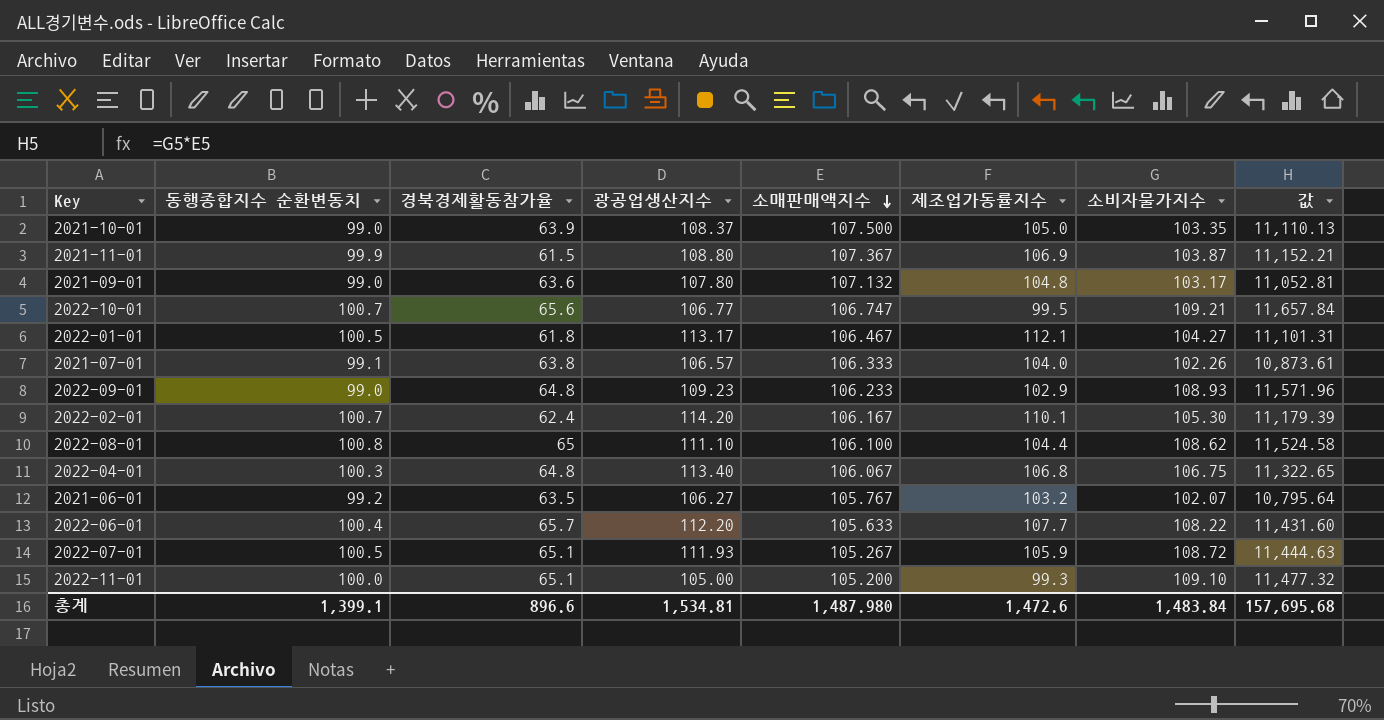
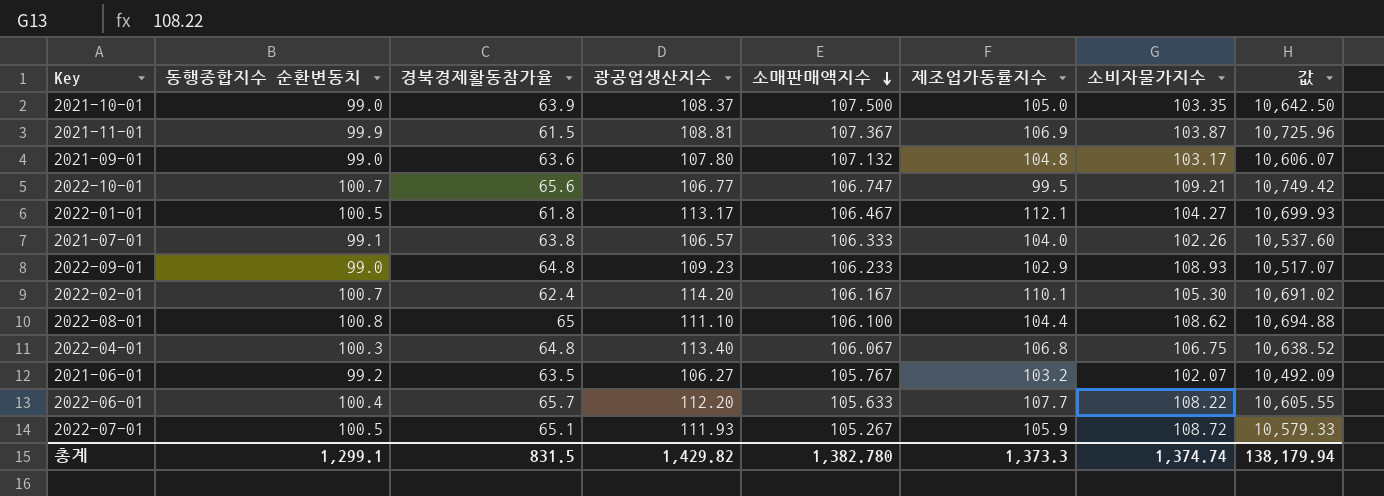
column 값 | formula: [소매판매액지수] * [소비자물가지수] -> [동행종합지수 순환변동치] * [소매판매액지수]
row 2022-11-01: 100.0 | 65.1 | 105.00 | 105.200 | 99.3 | 109.10 | 11,477.32 -> none
2021-11-01 | 광공업생산지수: 108.80 -> 108.81
총계 | 동행종합지수 순환변동치: 1,399.1 -> 1,299.1
총계 | 경북경제활동참가율: 896.6 -> 831.5
총계 | 광공업생산지수: 1,534.81 -> 1,429.82
총계 | 소매판매액지수: 1,487.980 -> 1,382.780
총계 | 제조업가동률지수: 1,472.6 -> 1,373.3
총계 | 소비자물가지수: 1,483.84 -> 1,374.74
총계 | 값: 157,695.68 -> 138,179.94

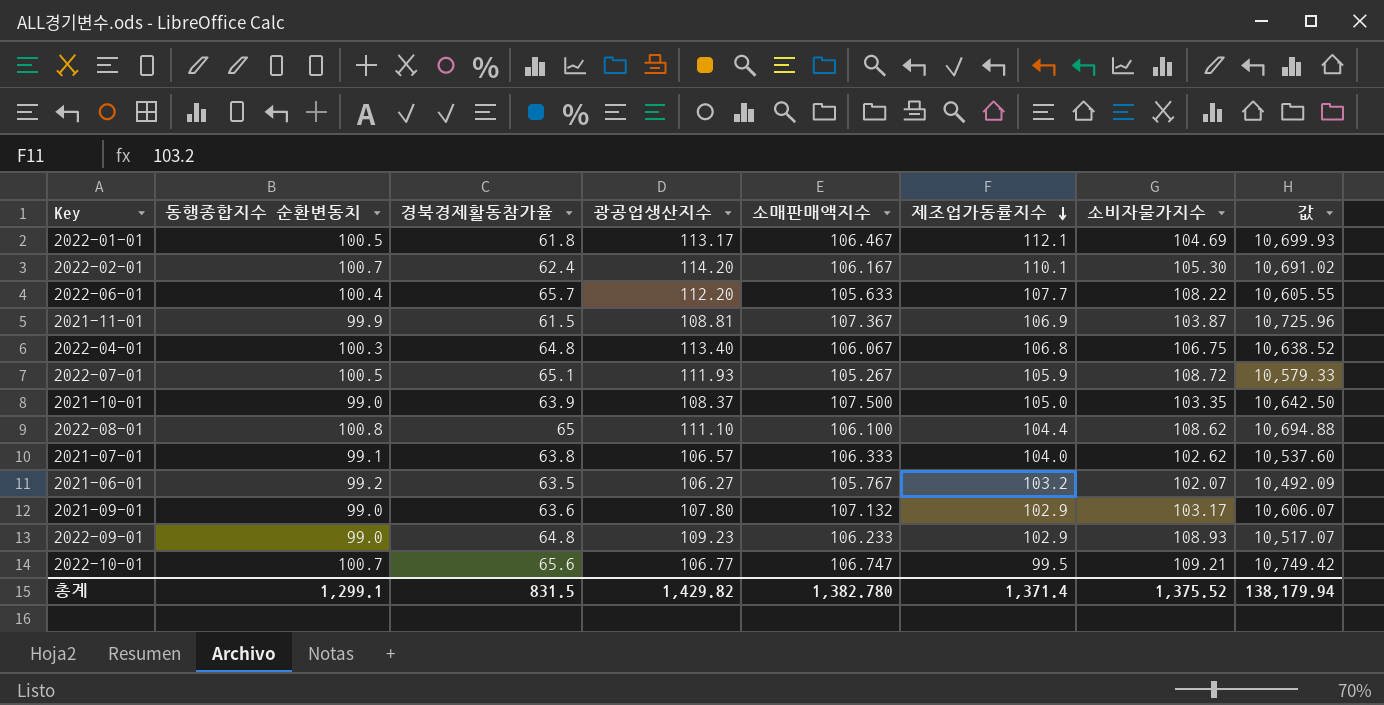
row order: 소매판매액지수 descending -> 제조업가동률지수 descending
2022-01-01 | 소비자물가지수: 104.27 -> 104.69
2021-07-01 | 소비자물가지수: 102.26 -> 102.62
2021-09-01 | 제조업가동률지수: 104.8 -> 102.9
총계 | 제조업가동률지수: 1,373.3 -> 1,371.4
총계 | 소비자물가지수: 1,374.74 -> 1,375.52

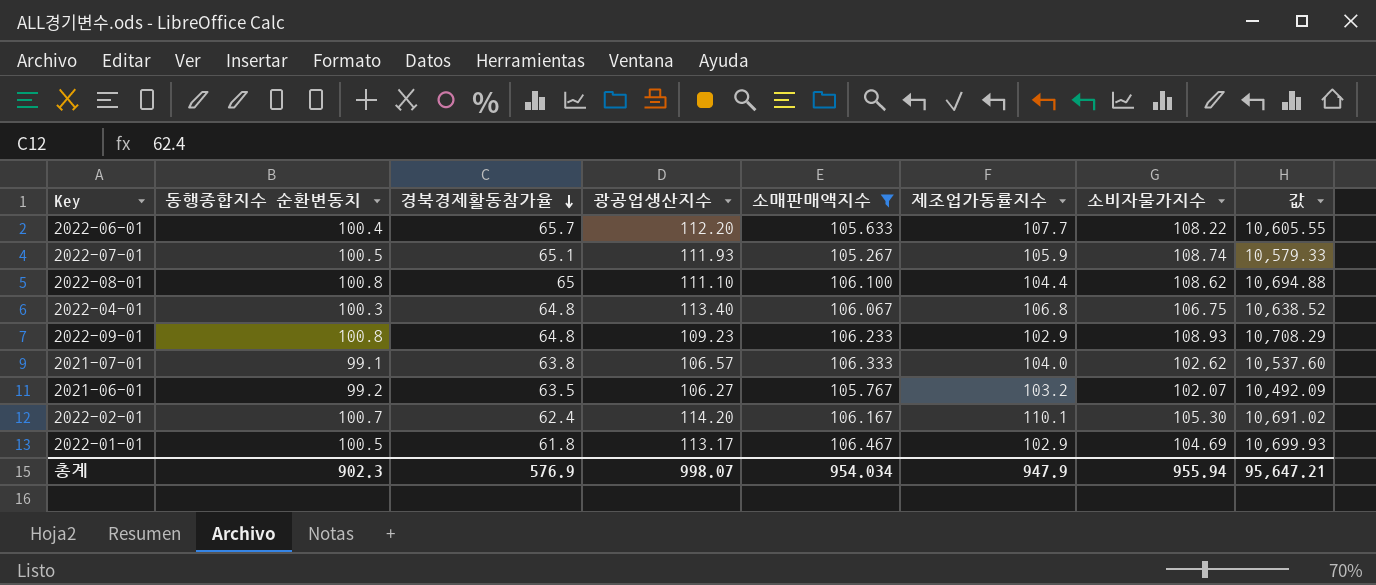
filter: none -> 소매판매액지수 <= 106.467
row order: 제조업가동률지수 descending -> 경북경제활동참가율 descending
2022-07-01 | 소비자물가지수: 108.72 -> 108.74
2022-09-01 | 동행종합지수 순환변동치: 99.0 -> 100.8
2022-09-01 | 값: 10,517.07 -> 10,708.29
2022-01-01 | 제조업가동률지수: 112.1 -> 102.9
총계 | 동행종합지수 순환변동치: 1,299.1 -> 902.3
총계 | 경북경제활동참가율: 831.5 -> 576.9
총계 | 광공업생산지수: 1,429.82 -> 998.07
총계 | 소매판매액지수: 1,382.780 -> 954.034
총계 | 제조업가동률지수: 1,371.4 -> 947.9
총계 | 소비자물가지수: 1,375.52 -> 955.94
총계 | 값: 138,179.94 -> 95,647.21

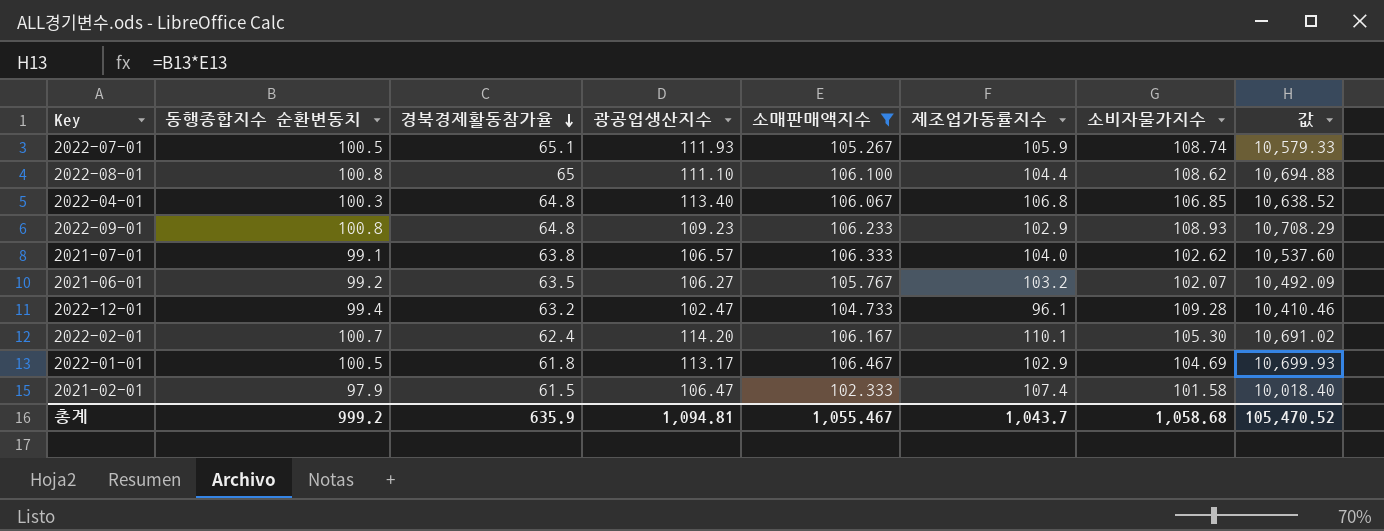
row 2022-06-01: 100.4 | 65.7 | 112.20 | 105.633 | 107.7 | 108.22 | 10,605.55 -> none
2022-04-01 | 소비자물가지수: 106.75 -> 106.85
row 2022-12-01: none -> 99.4 | 63.2 | 102.47 | 104.733 | 96.1 | 109.28 | 10,410.46
row 2021-02-01: none -> 97.9 | 61.5 | 106.47 | 102.333 | 107.4 | 101.58 | 10,018.40
총계 | 동행종합지수 순환변동치: 902.3 -> 999.2
총계 | 경북경제활동참가율: 576.9 -> 635.9
총계 | 광공업생산지수: 998.07 -> 1,094.81
총계 | 소매판매액지수: 954.034 -> 1,055.467
총계 | 제조업가동률지수: 947.9 -> 1,043.7
총계 | 소비자물가지수: 955.94 -> 1,058.68
총계 | 값: 95,647.21 -> 105,470.52

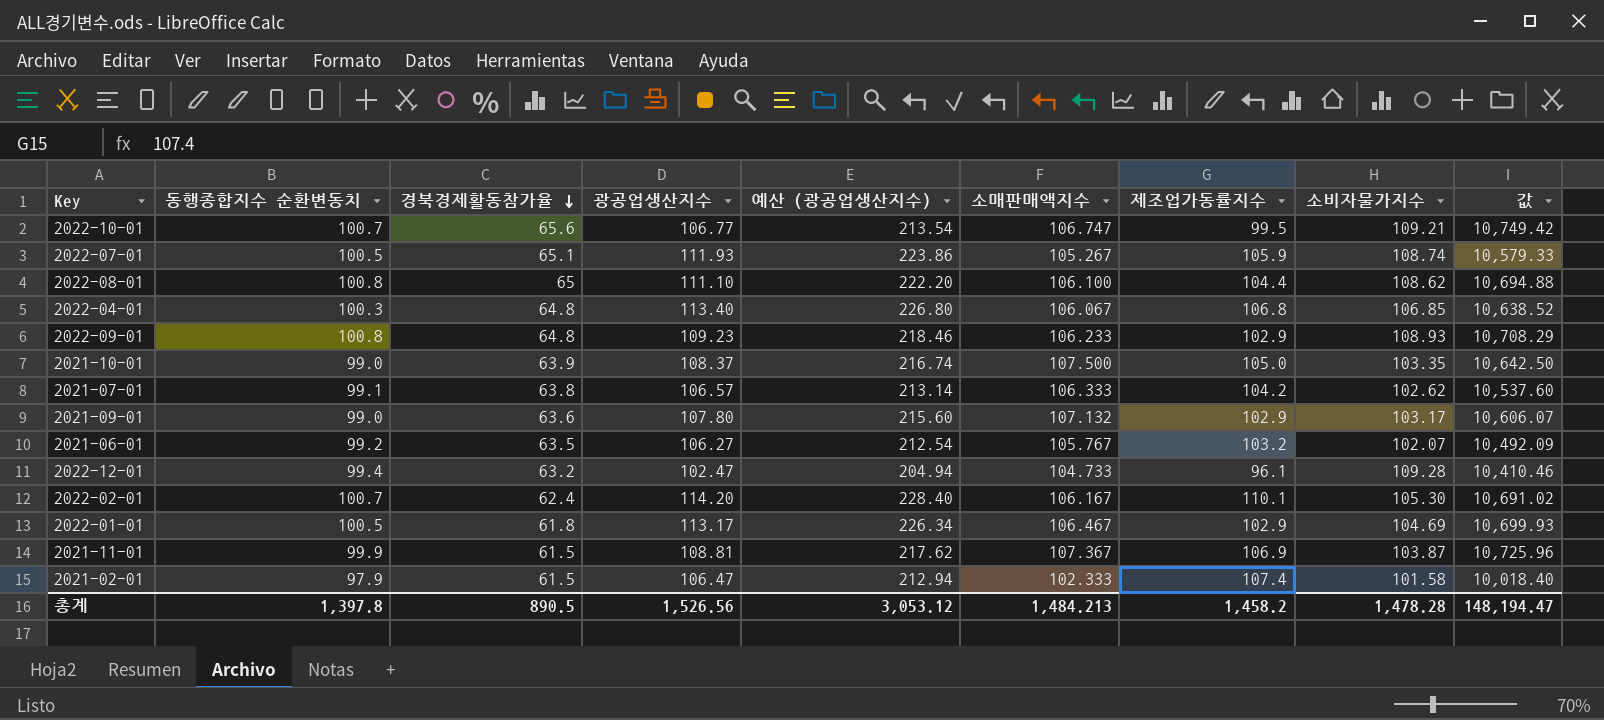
filter: 소매판매액지수 <= 106.467 -> none
column 예산 (광공업생산지수) | formula: none -> [광공업생산지수] * 2
2021-07-01 | 제조업가동률지수: 104.0 -> 104.2
총계 | 동행종합지수 순환변동치: 999.2 -> 1,397.8
총계 | 경북경제활동참가율: 635.9 -> 890.5
총계 | 광공업생산지수: 1,094.81 -> 1,526.56
총계 | 소매판매액지수: 1,055.467 -> 1,484.213
총계 | 제조업가동률지수: 1,043.7 -> 1,458.2
총계 | 소비자물가지수: 1,058.68 -> 1,478.28
총계 | 값: 105,470.52 -> 148,194.47

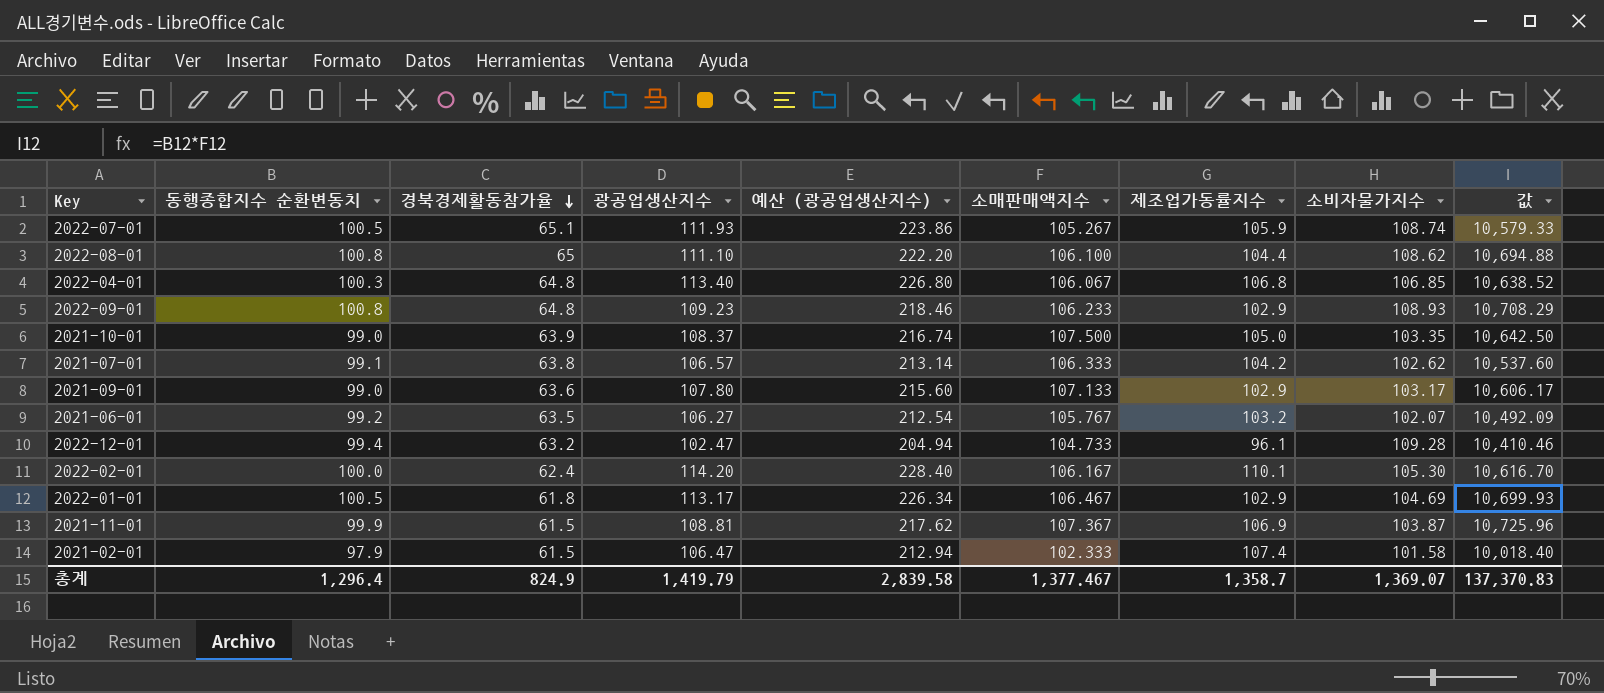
row 2022-10-01: 100.7 | 65.6 | 106.77 | 213.54 | 106.747 | 99.5 | 109.21 | 10,749.42 -> none
2021-09-01 | 소매판매액지수: 107.132 -> 107.133
2021-09-01 | 값: 10,606.07 -> 10,606.17
2022-02-01 | 동행종합지수 순환변동치: 100.7 -> 100.0
2022-02-01 | 값: 10,691.02 -> 10,616.70
총계 | 동행종합지수 순환변동치: 1,397.8 -> 1,296.4
총계 | 경북경제활동참가율: 890.5 -> 824.9
총계 | 광공업생산지수: 1,526.56 -> 1,419.79
총계 | 예산 (광공업생산지수): 3,053.12 -> 2,839.58
총계 | 소매판매액지수: 1,484.213 -> 1,377.467
총계 | 제조업가동률지수: 1,458.2 -> 1,358.7
총계 | 소비자물가지수: 1,478.28 -> 1,369.07
총계 | 값: 148,194.47 -> 137,370.83

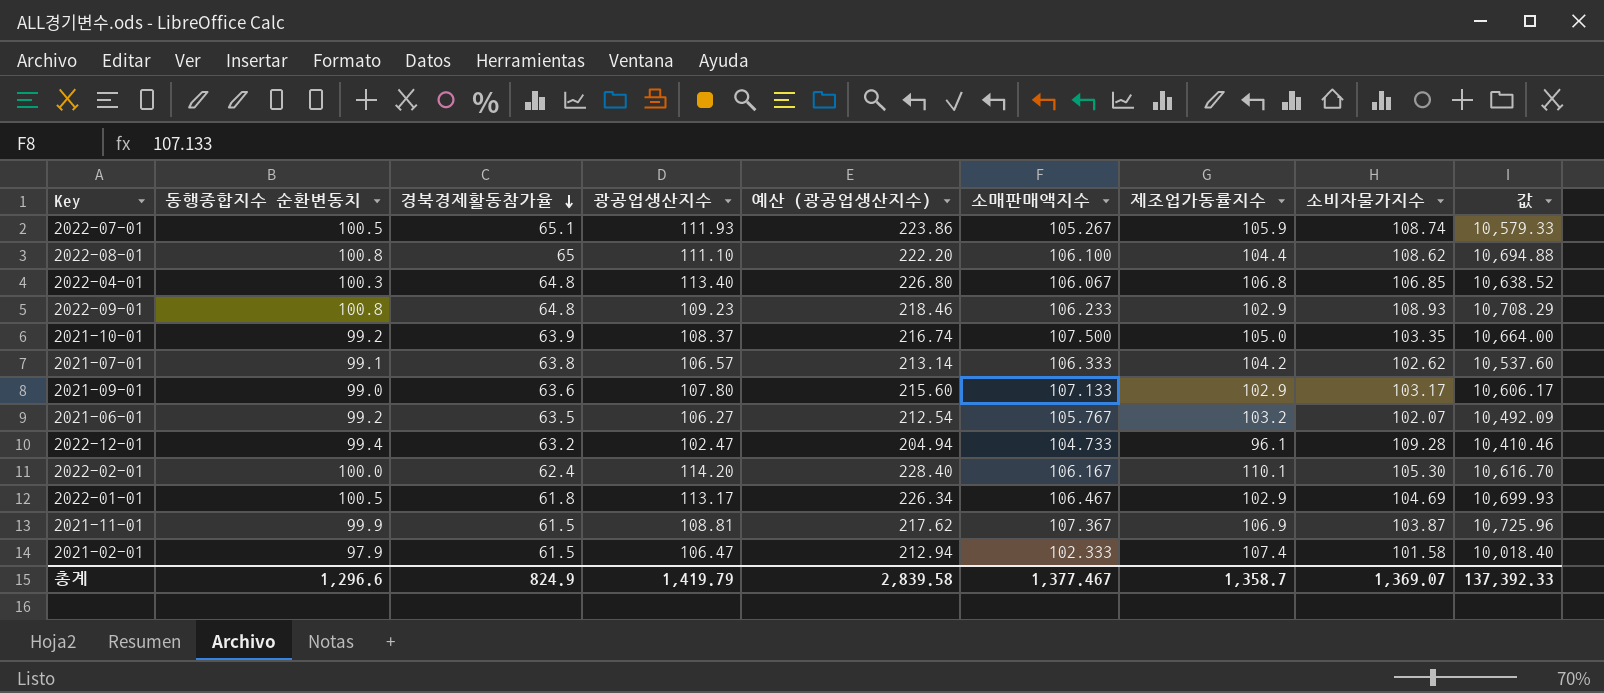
2021-10-01 | 동행종합지수 순환변동치: 99.0 -> 99.2
2021-10-01 | 값: 10,642.50 -> 10,664.00
총계 | 동행종합지수 순환변동치: 1,296.4 -> 1,296.6
총계 | 값: 137,370.83 -> 137,392.33

